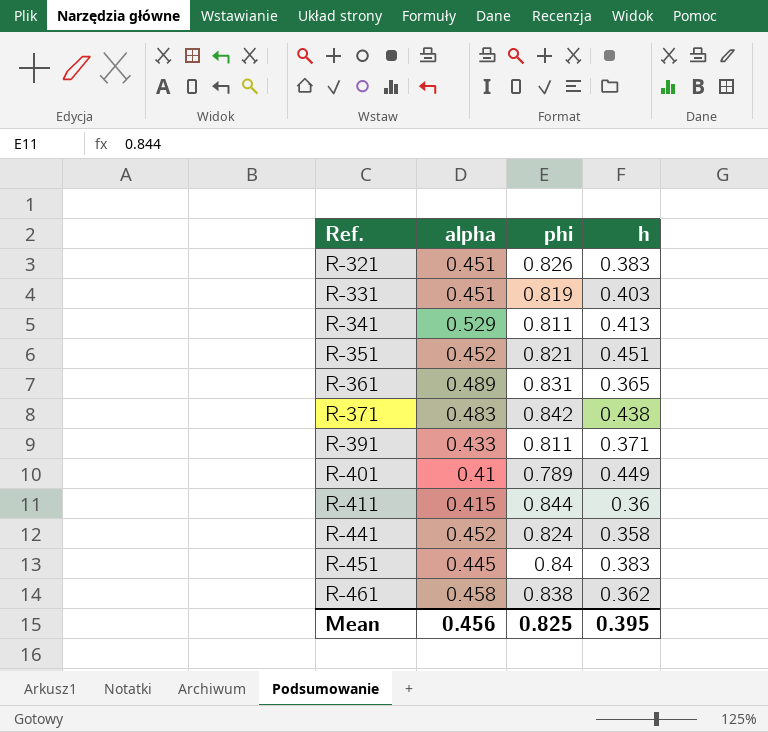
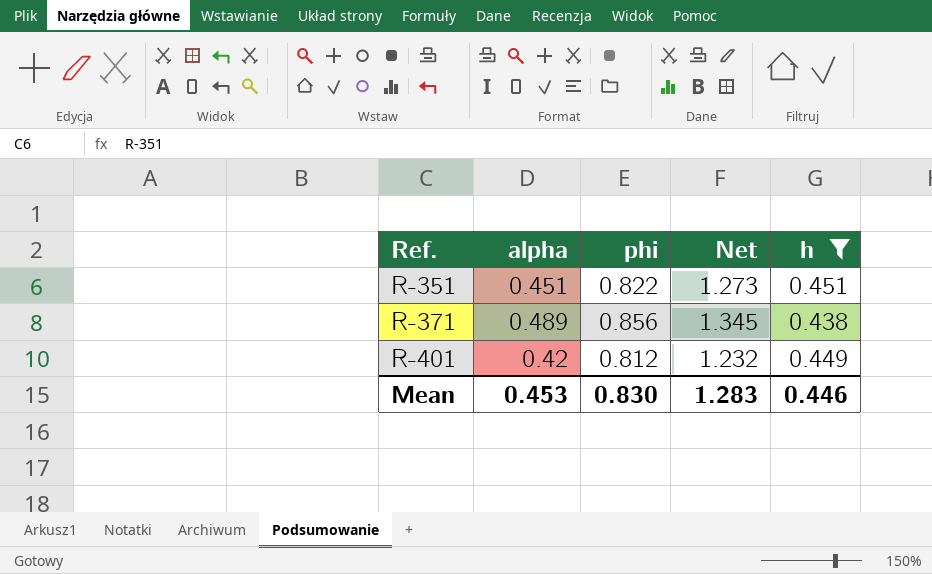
filter: none -> h >= 0.438
column Net | formula: none -> [alpha] + [phi]
R-351 | alpha: 0.452 -> 0.451
R-351 | phi: 0.821 -> 0.822
R-371 | alpha: 0.483 -> 0.489
R-371 | phi: 0.842 -> 0.856
R-401 | alpha: 0.41 -> 0.42
R-401 | phi: 0.789 -> 0.812
Mean | alpha: 0.456 -> 0.453
Mean | phi: 0.825 -> 0.830
Mean | h: 0.395 -> 0.446

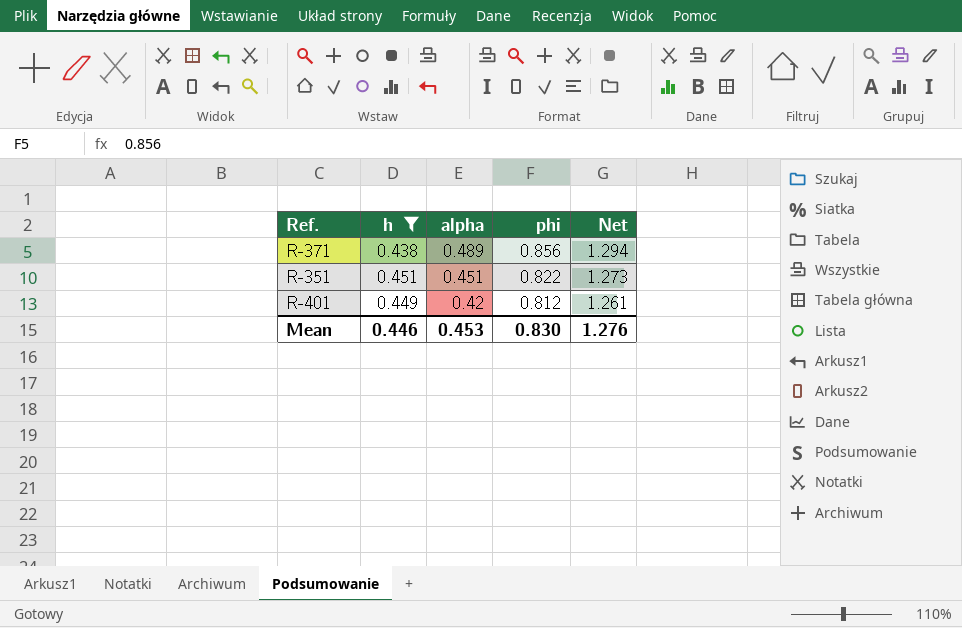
row order: Ref. ascending -> alpha descending
column h | position: 5 -> 2
column Net | formula: [alpha] + [phi] -> [h] + [phi]
Mean | Net: 1.283 -> 1.276

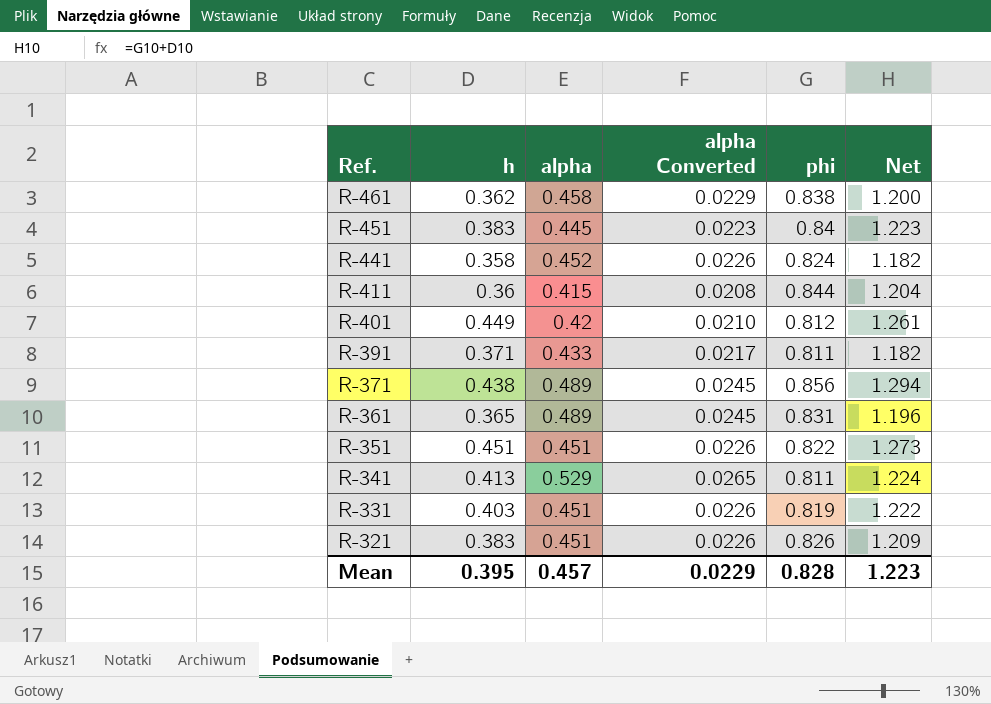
filter: h >= 0.438 -> none
row order: alpha descending -> Ref. descending
column alpha Converted | formula: none -> [alpha] * 0.05
Mean | h: 0.446 -> 0.395
Mean | alpha: 0.453 -> 0.457
Mean | phi: 0.830 -> 0.828
Mean | Net: 1.276 -> 1.223

